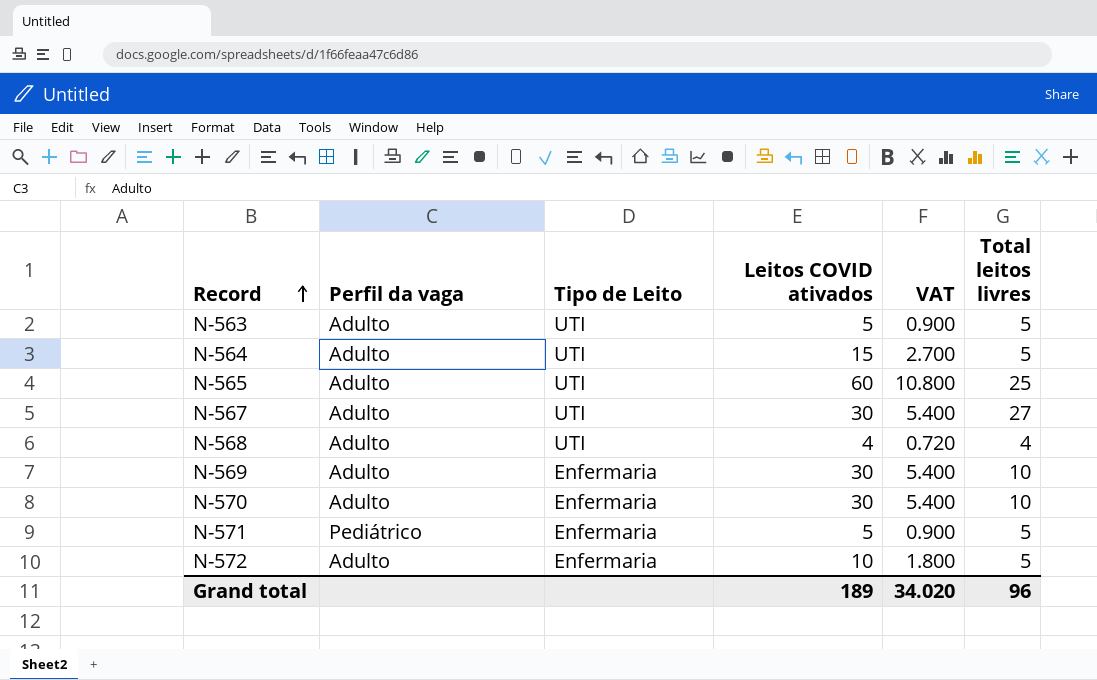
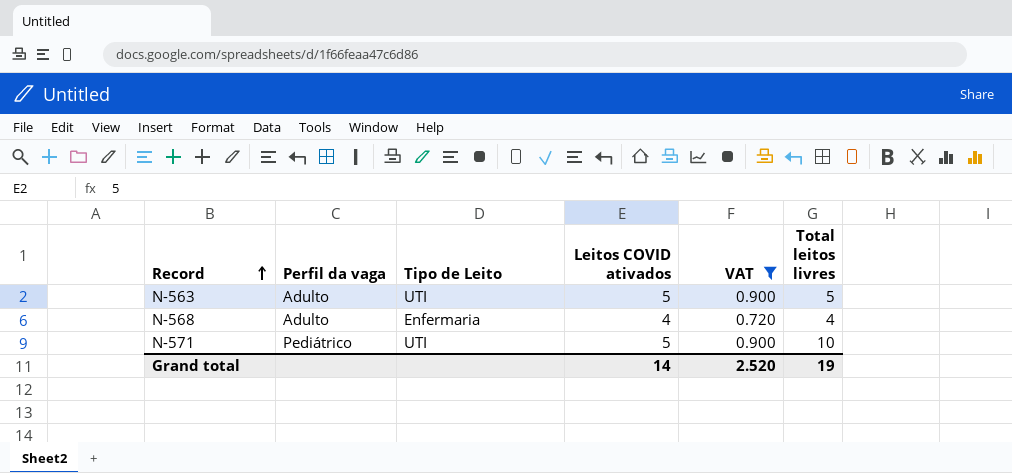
filter: none -> VAT <= 0.900
N-568 | Tipo de Leito: UTI -> Enfermaria
N-571 | Tipo de Leito: Enfermaria -> UTI
N-571 | Total leitos livres: 5 -> 10
Grand total | Leitos COVID ativados: 189 -> 14
Grand total | VAT: 34.020 -> 2.520
Grand total | Total leitos livres: 96 -> 19

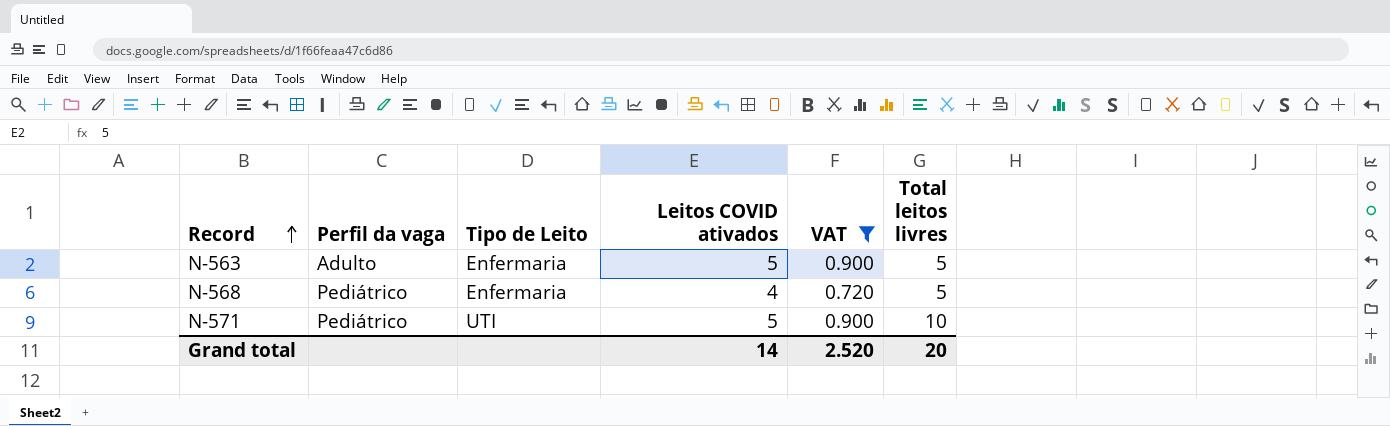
N-563 | Tipo de Leito: UTI -> Enfermaria
N-568 | Perfil da vaga: Adulto -> Pediátrico
N-568 | Total leitos livres: 4 -> 5
Grand total | Total leitos livres: 19 -> 20

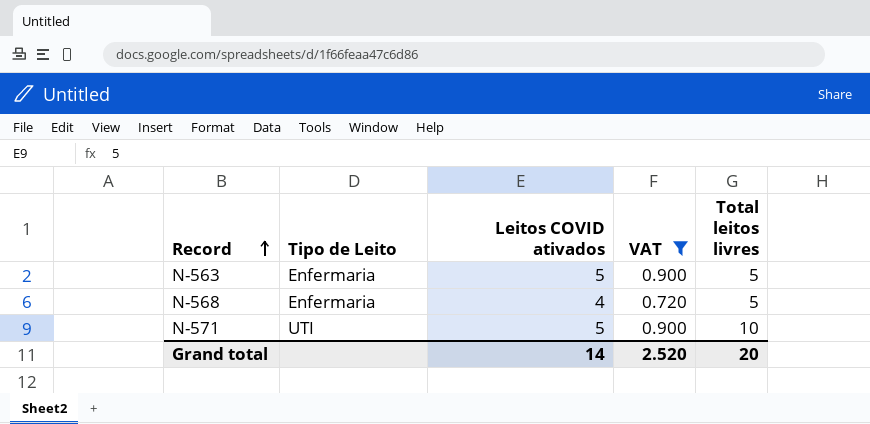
column Perfil da vaga | position: 2 -> none

